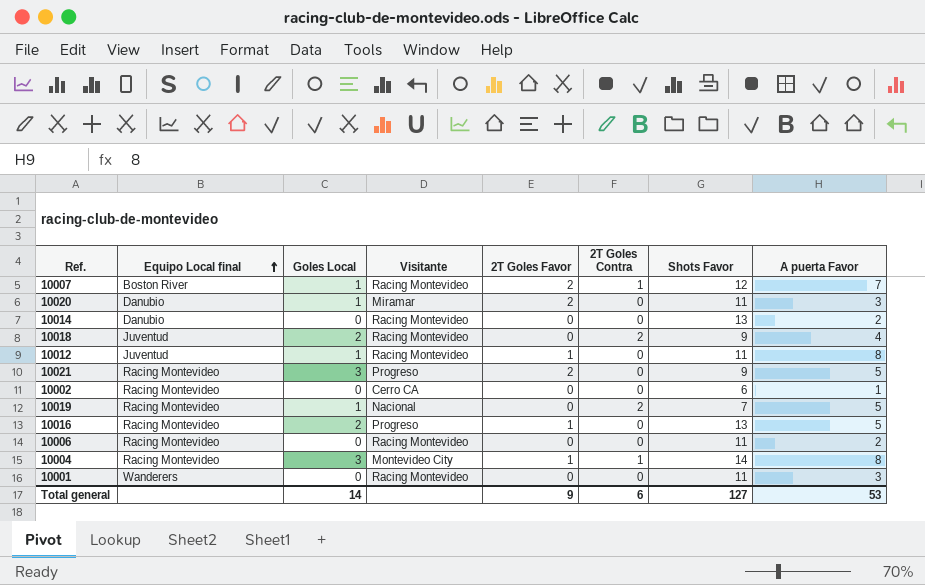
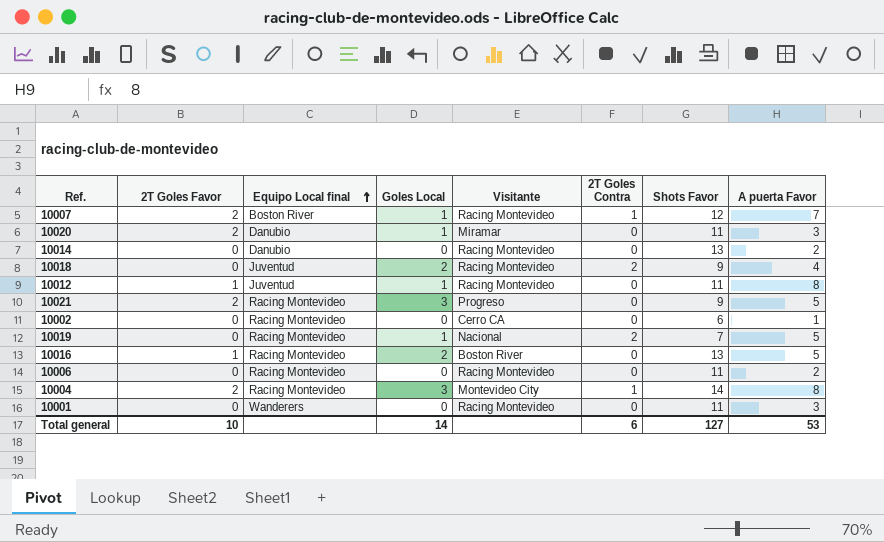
column 2T Goles Favor | position: 5 -> 2
10016 | Visitante: Progreso -> Boston River
10004 | 2T Goles Favor: 1 -> 2
Total general | 2T Goles Favor: 9 -> 10

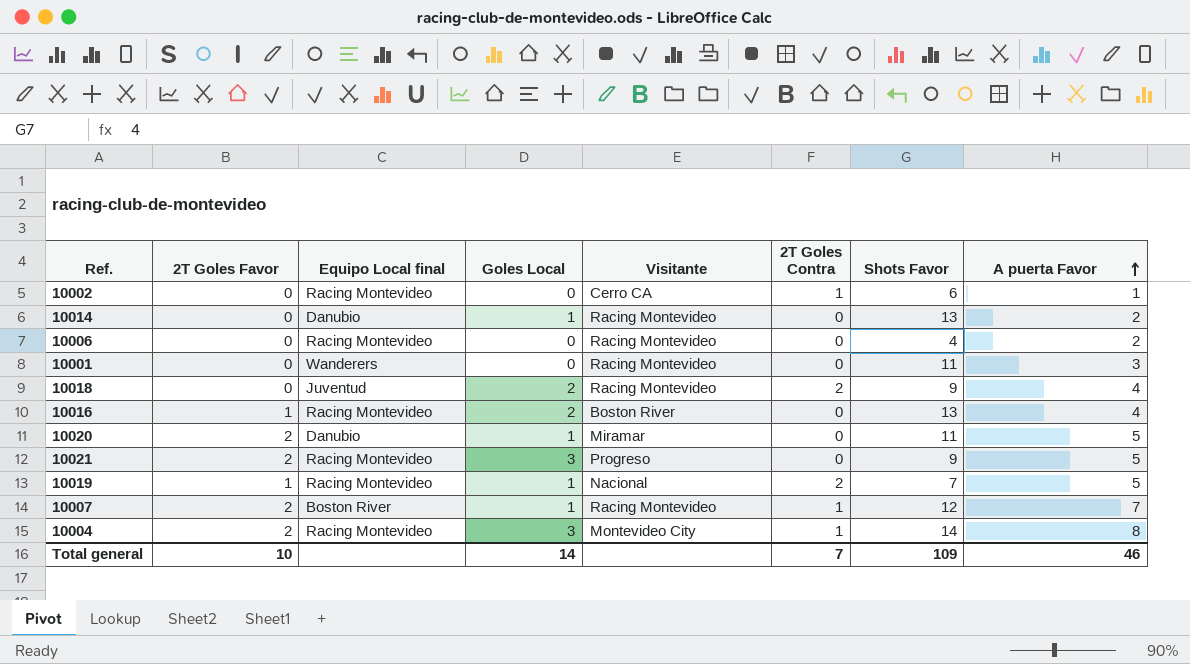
row order: Equipo Local final ascending -> A puerta Favor ascending
row 10012: 1 | Juventud | 1 | Racing Montevideo | 0 | 11 | 8 -> none
10002 | 2T Goles Contra: 0 -> 1
10014 | Goles Local: 0 -> 1
10006 | Shots Favor: 11 -> 4
10016 | A puerta Favor: 5 -> 4
10020 | A puerta Favor: 3 -> 5
10019 | 2T Goles Favor: 0 -> 1
Total general | 2T Goles Contra: 6 -> 7
Total general | Shots Favor: 127 -> 109
Total general | A puerta Favor: 53 -> 46

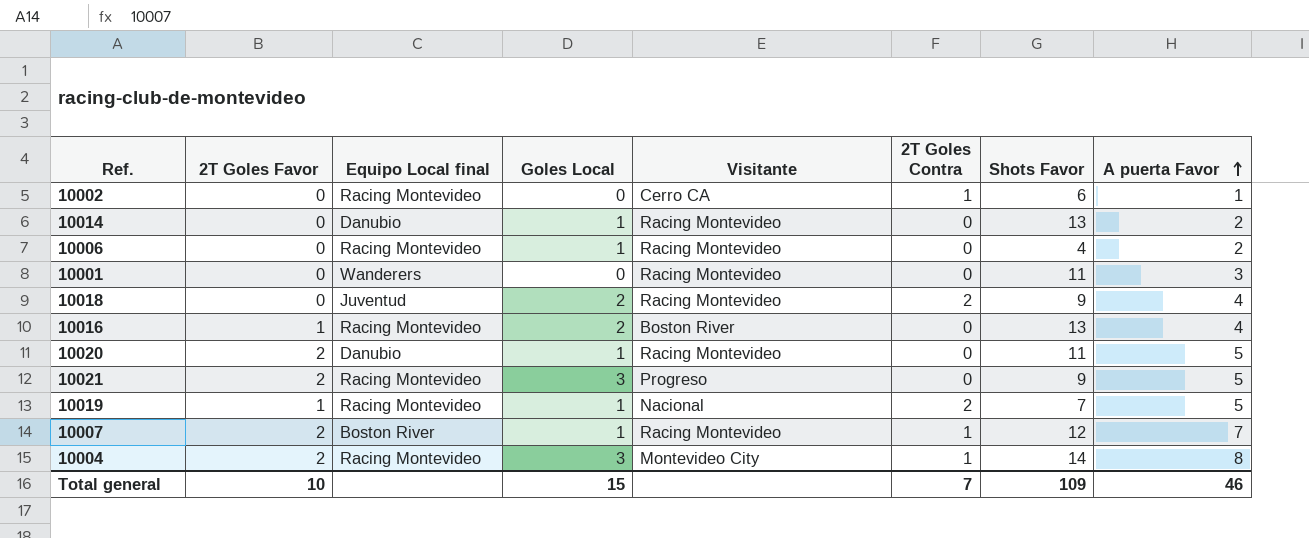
10006 | Goles Local: 0 -> 1
10020 | Visitante: Miramar -> Racing Montevideo
Total general | Goles Local: 14 -> 15

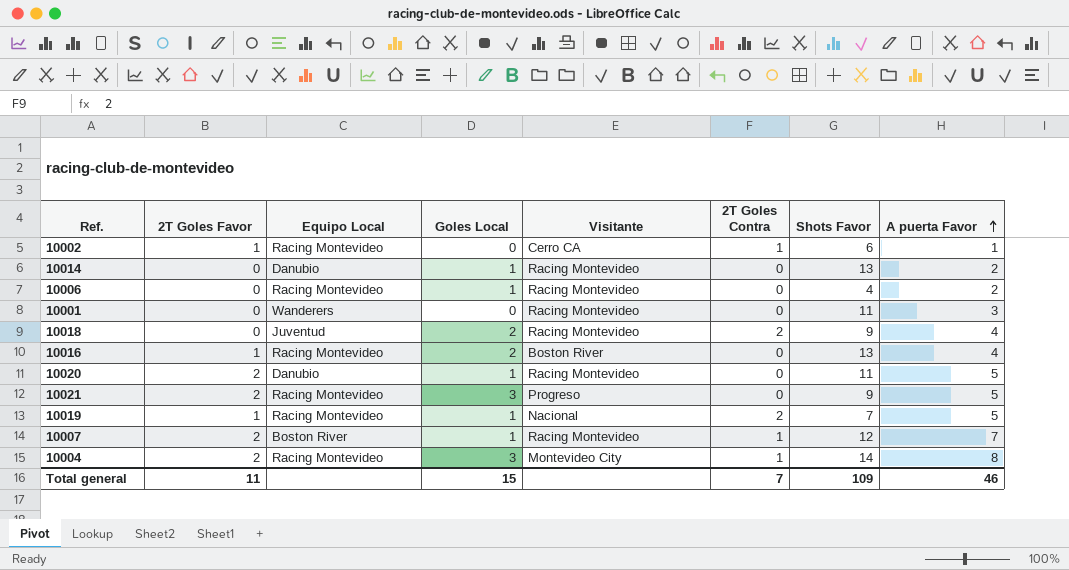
column name: Equipo Local final -> Equipo Local
10002 | 2T Goles Favor: 0 -> 1
Total general | 2T Goles Favor: 10 -> 11

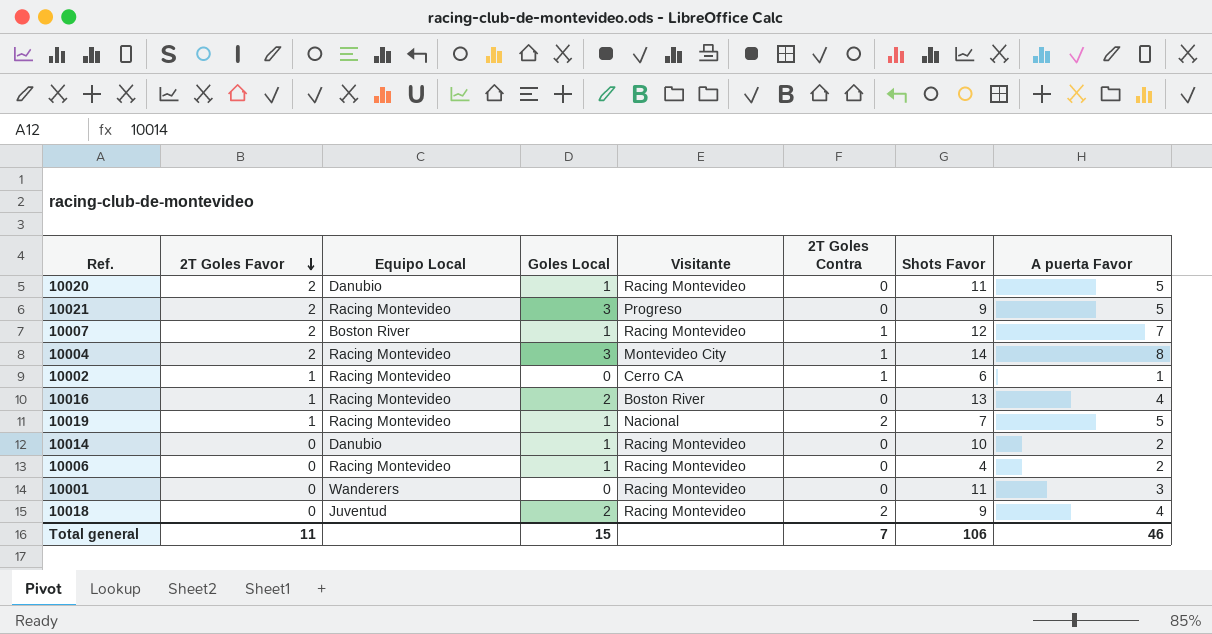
row order: A puerta Favor ascending -> 2T Goles Favor descending
10014 | Shots Favor: 13 -> 10
Total general | Shots Favor: 109 -> 106

